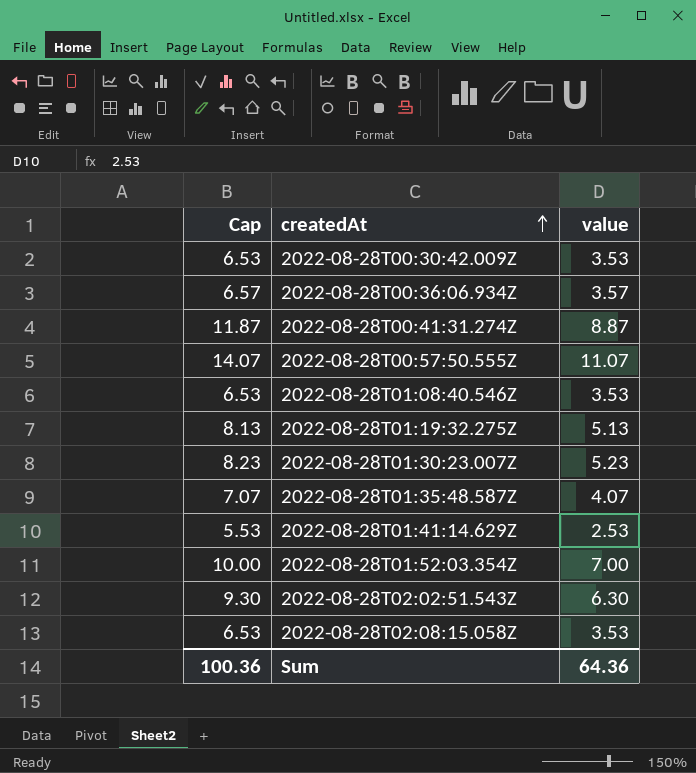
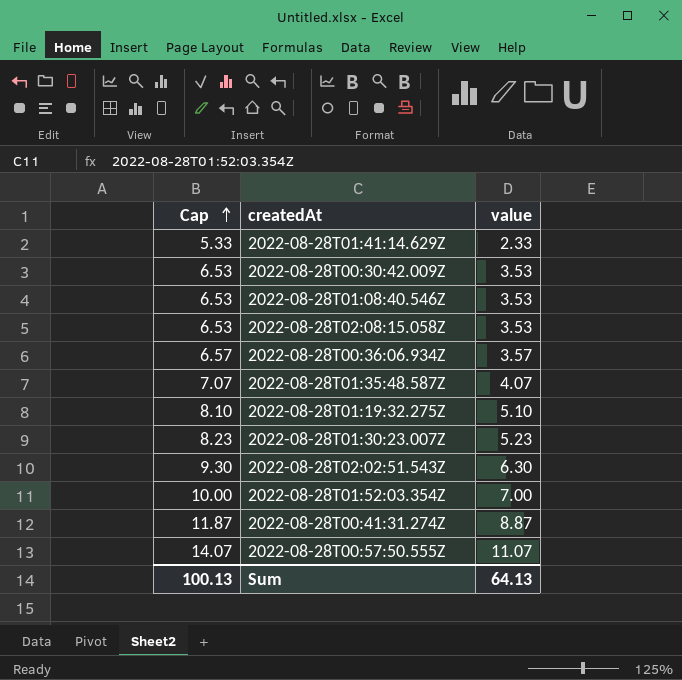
row order: createdAt ascending -> Cap ascending
2022-08-28T01:41:14.629Z | Cap: 5.53 -> 5.33
2022-08-28T01:41:14.629Z | value: 2.53 -> 2.33
2022-08-28T01:19:32.275Z | Cap: 8.13 -> 8.10
2022-08-28T01:19:32.275Z | value: 5.13 -> 5.10
Sum | Cap: 100.36 -> 100.13
Sum | value: 64.36 -> 64.13

